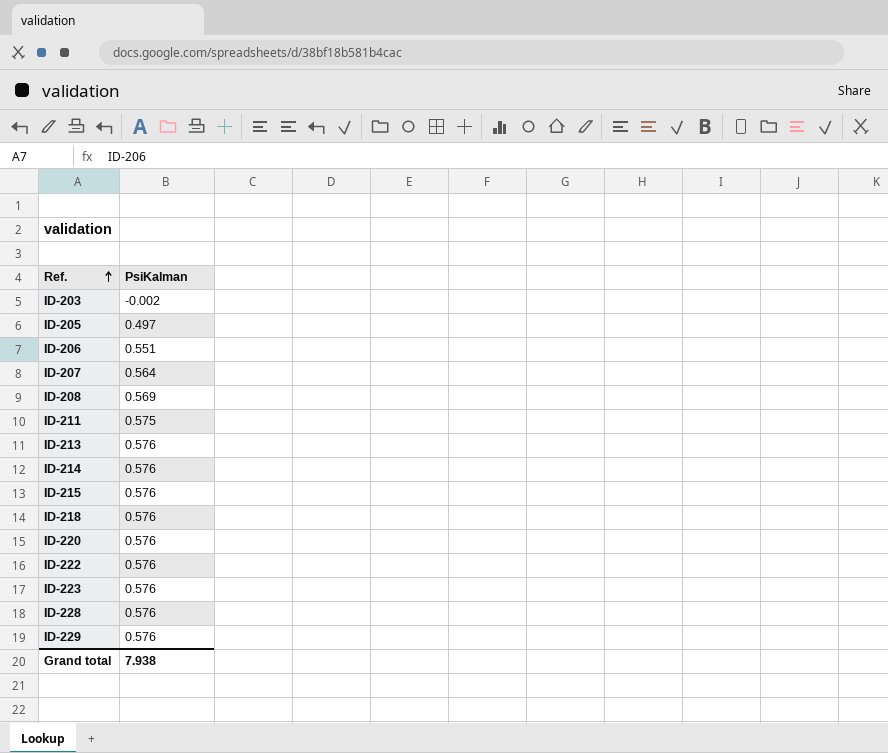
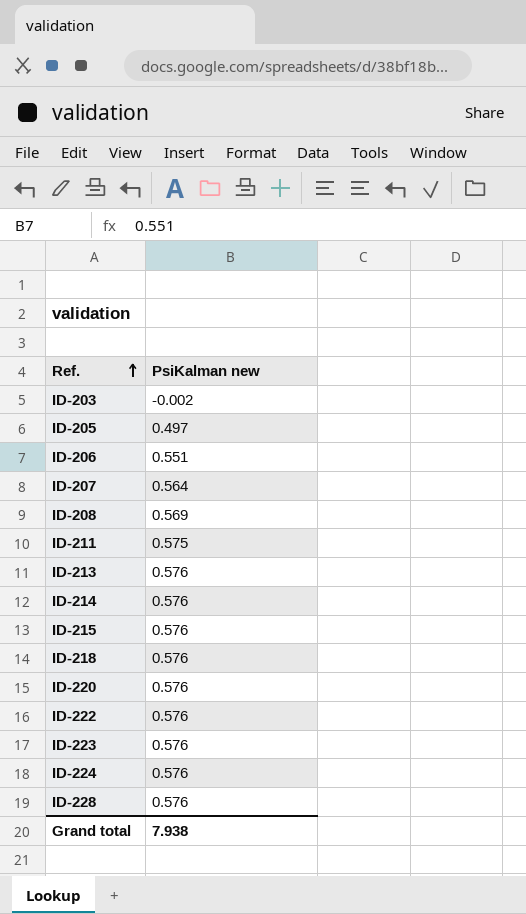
column name: PsiKalman -> PsiKalman new
row ID-229: 0.576 -> none
row ID-224: none -> 0.576

